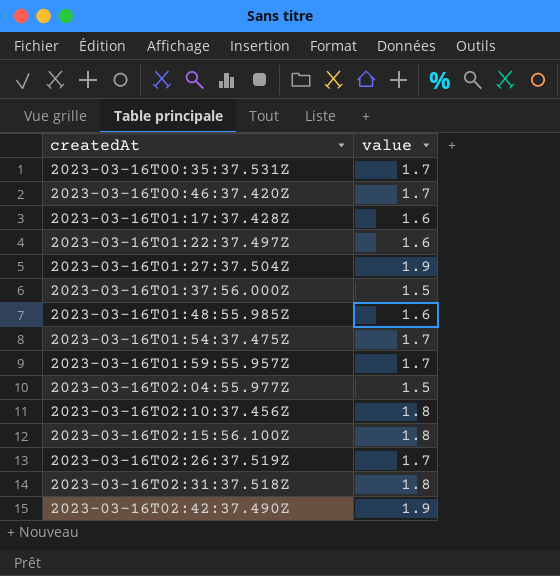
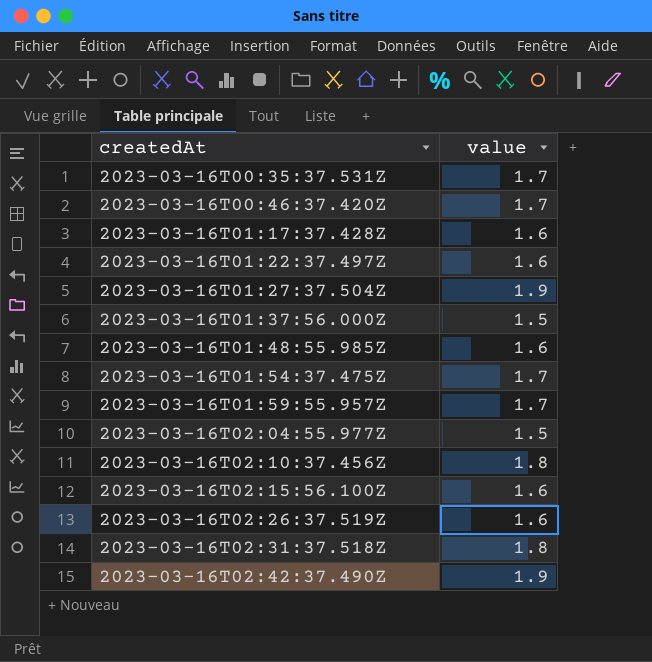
2023-03-16T02:15:56.100Z | value: 1.8 -> 1.6
2023-03-16T02:26:37.519Z | value: 1.7 -> 1.6

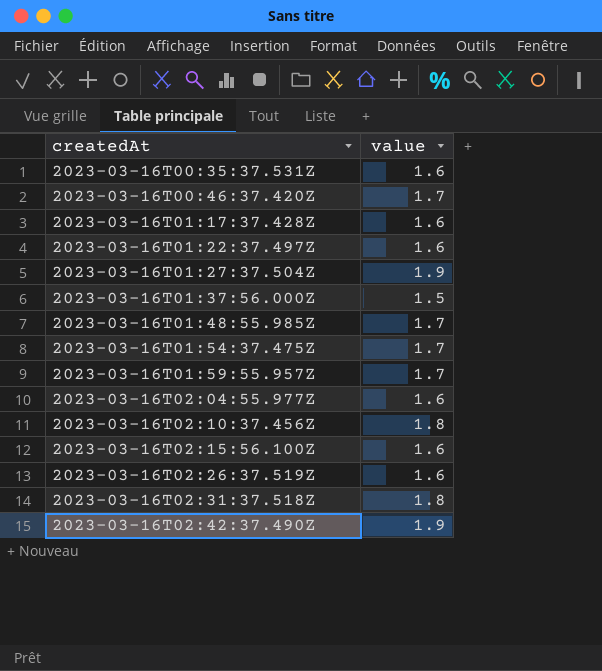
2023-03-16T00:35:37.531Z | value: 1.7 -> 1.6
2023-03-16T01:48:55.985Z | value: 1.6 -> 1.7
2023-03-16T02:04:55.977Z | value: 1.5 -> 1.6

